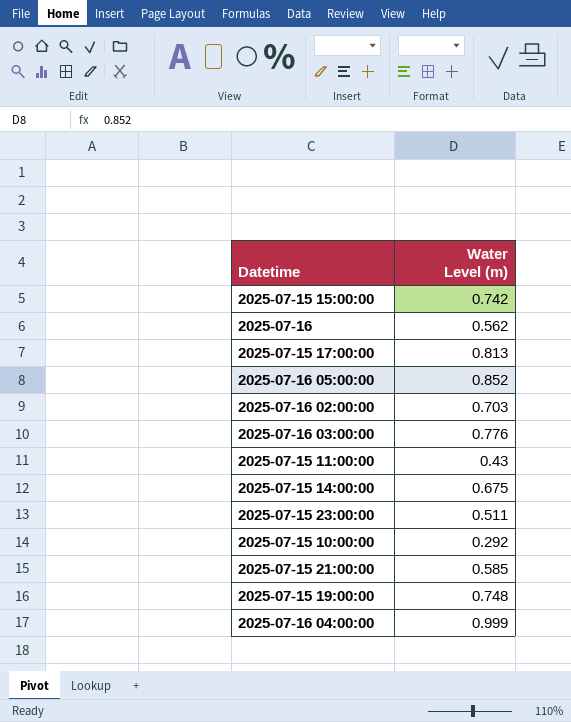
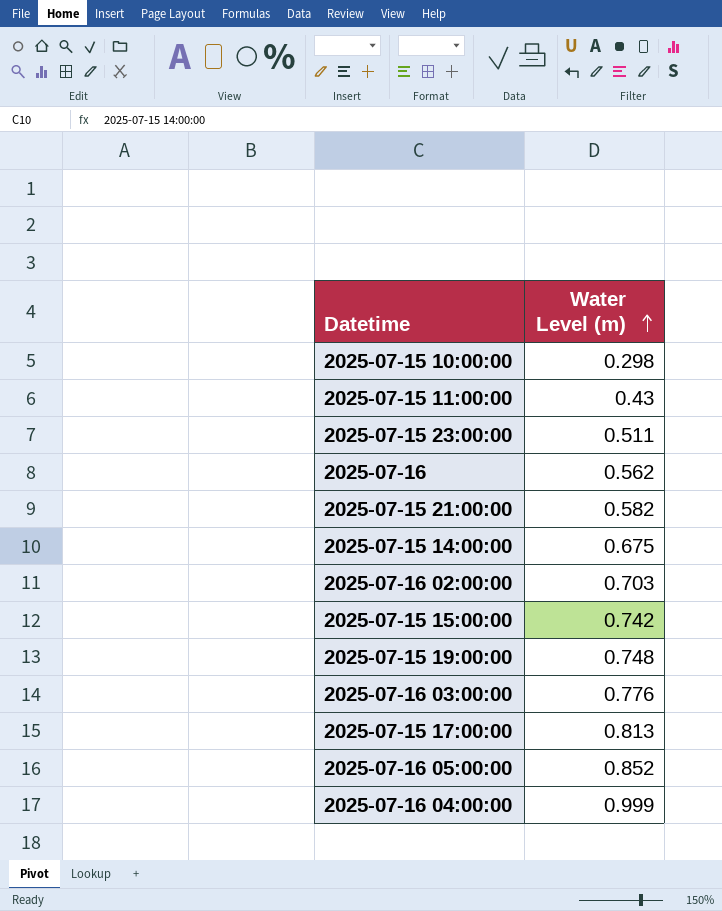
row order: none -> Water Level (m) ascending
2025-07-15 10:00:00 | Water Level (m): 0.292 -> 0.298
2025-07-15 21:00:00 | Water Level (m): 0.585 -> 0.582

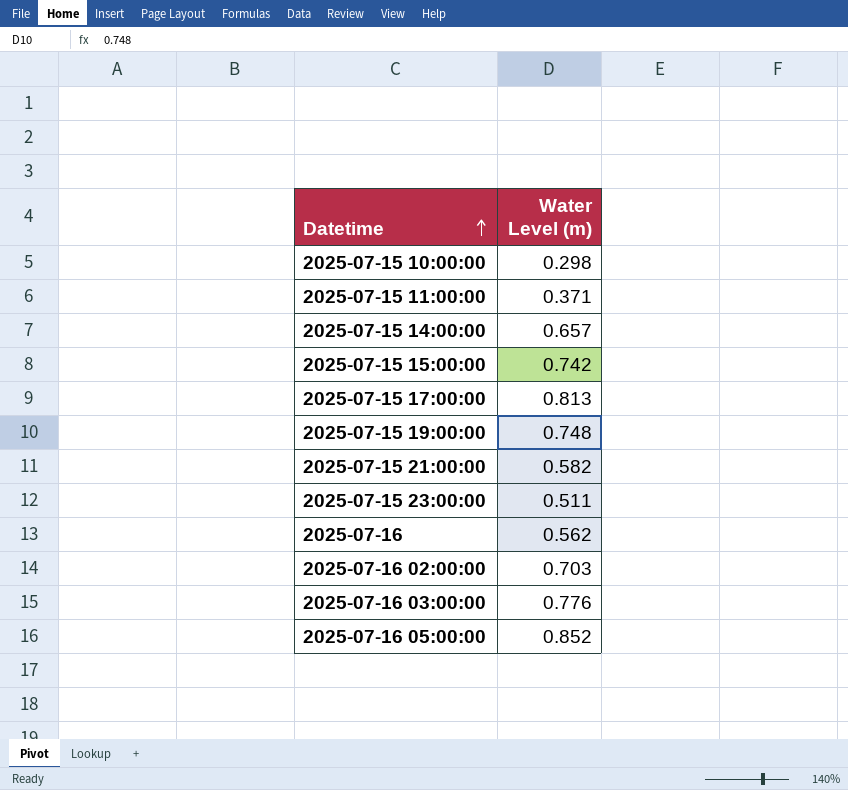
row order: Water Level (m) ascending -> Datetime ascending
row 2025-07-16 04:00:00: 0.999 -> none
2025-07-15 11:00:00 | Water Level (m): 0.43 -> 0.371
2025-07-15 14:00:00 | Water Level (m): 0.675 -> 0.657

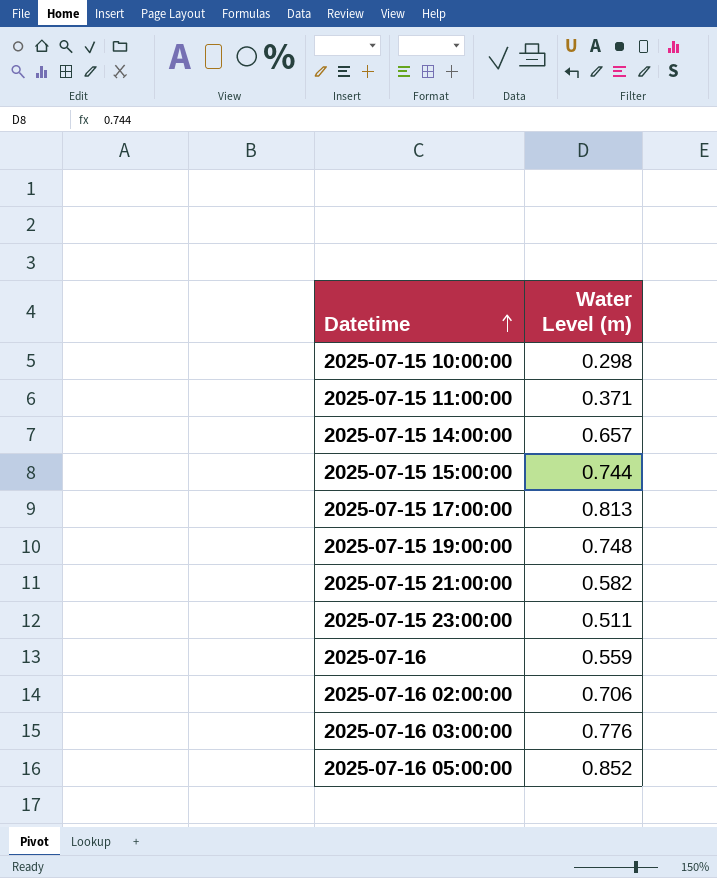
2025-07-15 15:00:00 | Water Level (m): 0.742 -> 0.744
2025-07-16 | Water Level (m): 0.562 -> 0.559
2025-07-16 02:00:00 | Water Level (m): 0.703 -> 0.706

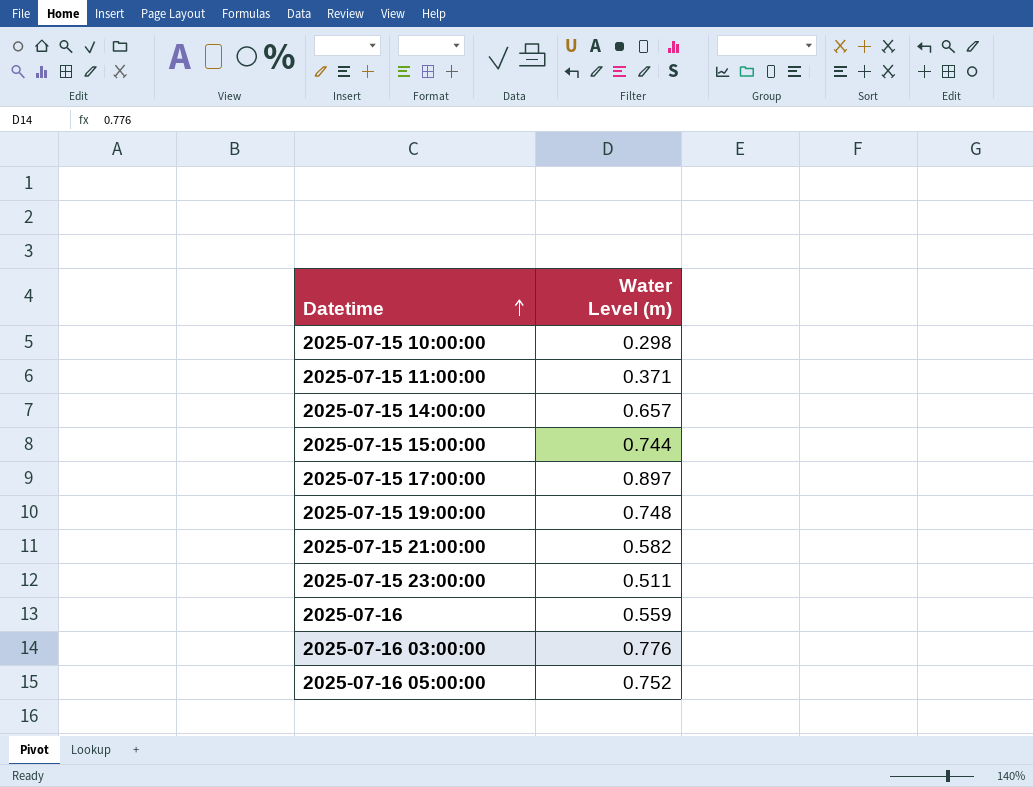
row 2025-07-16 02:00:00: 0.706 -> none
2025-07-15 17:00:00 | Water Level (m): 0.813 -> 0.897
2025-07-16 05:00:00 | Water Level (m): 0.852 -> 0.752

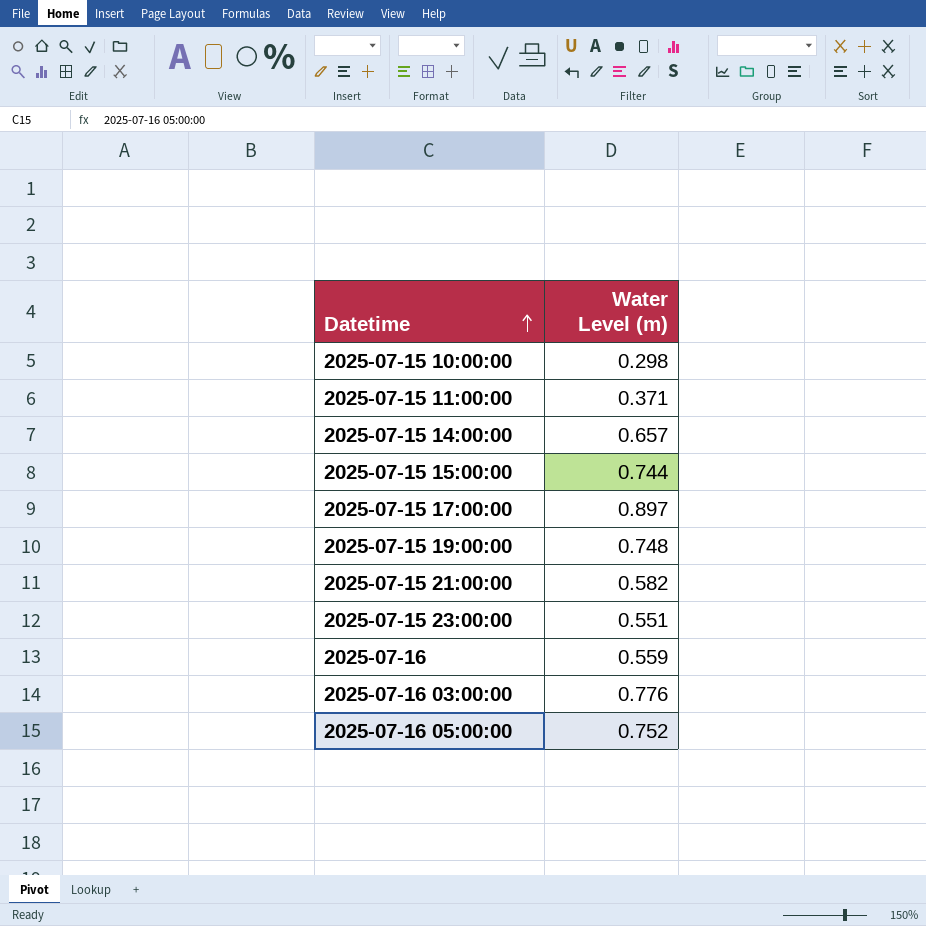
2025-07-15 23:00:00 | Water Level (m): 0.511 -> 0.551

